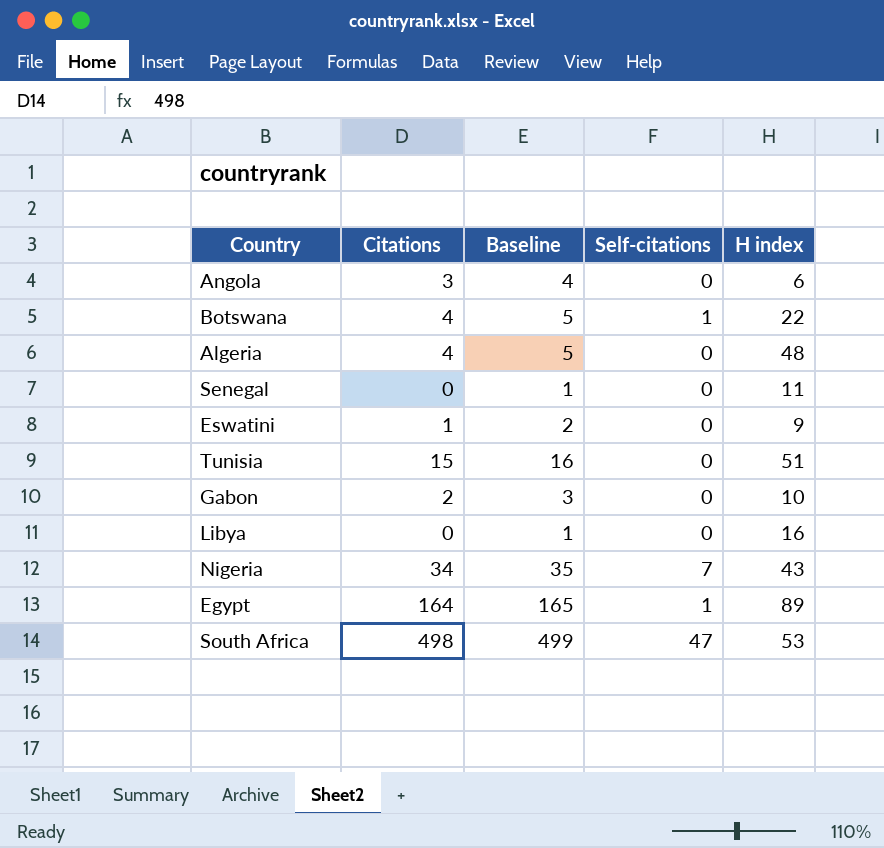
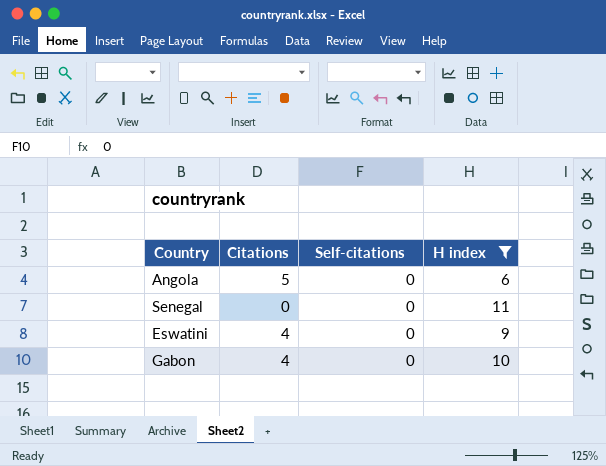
filter: none -> H index <= 11
column Baseline | formula: [Citations] + 1 -> none
Angola | Citations: 3 -> 5
Eswatini | Citations: 1 -> 4
Gabon | Citations: 2 -> 4

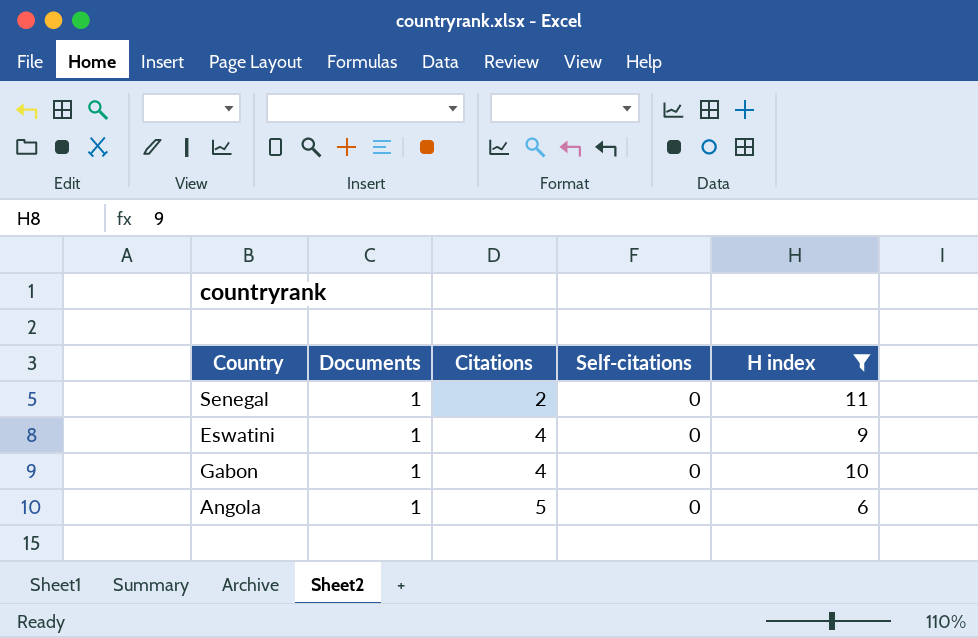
row order: none -> Citations ascending
column Documents | position: none -> 2
Senegal | Citations: 0 -> 2

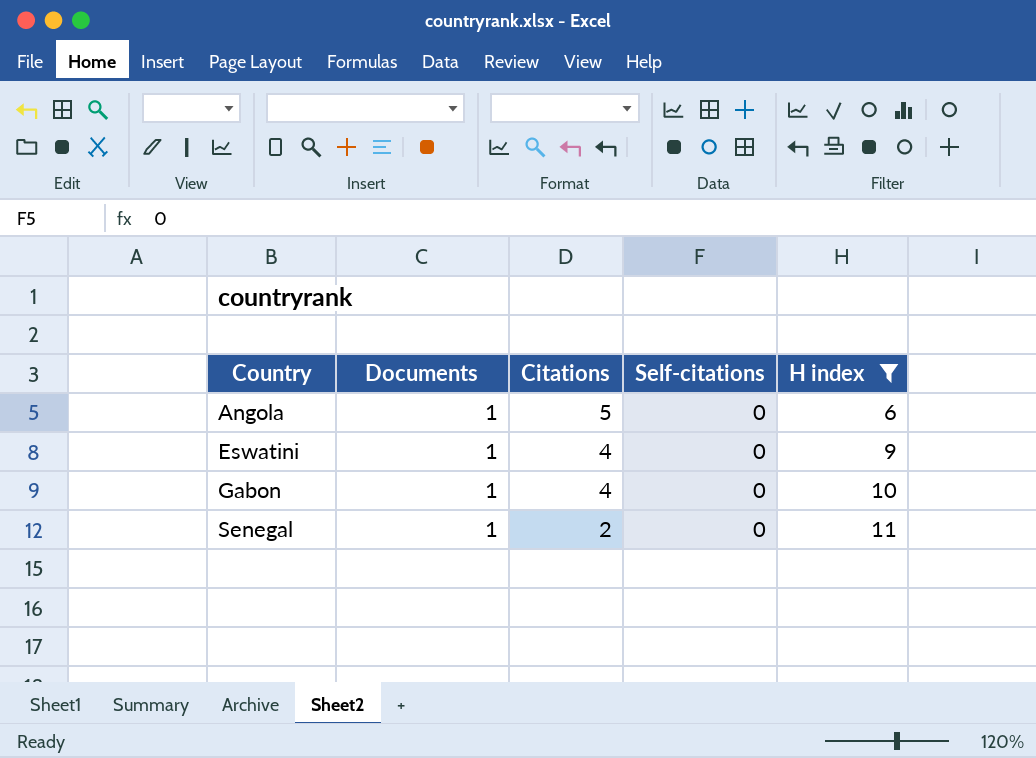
row order: Citations ascending -> Country ascending

